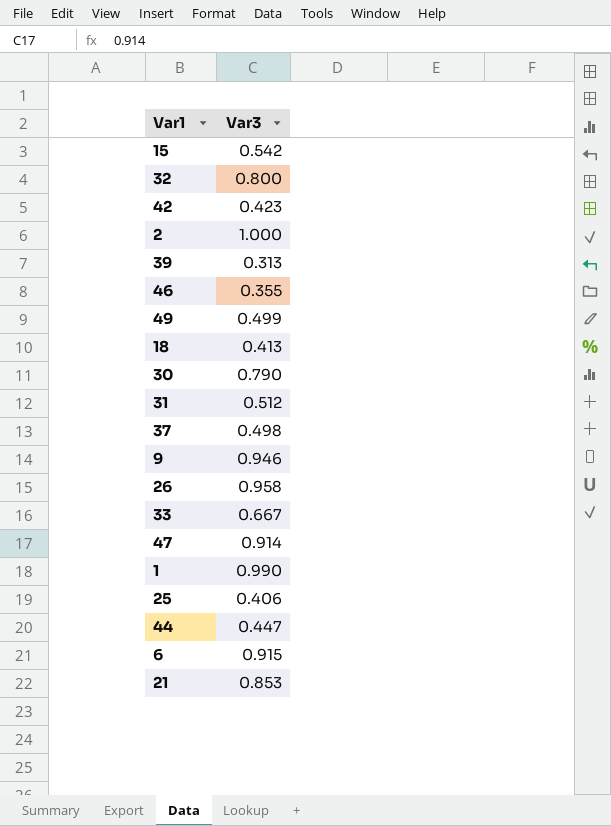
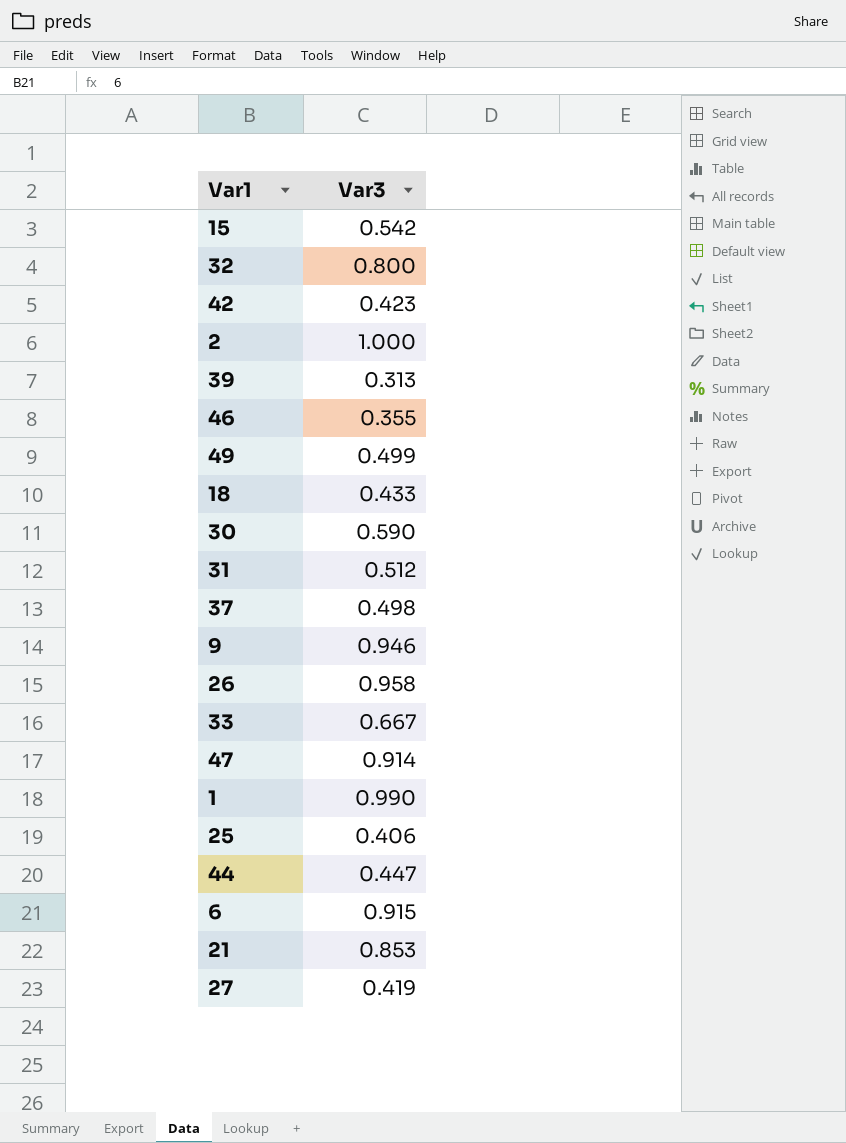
18 | Var3: 0.413 -> 0.433
30 | Var3: 0.790 -> 0.590
row 27: none -> 0.419

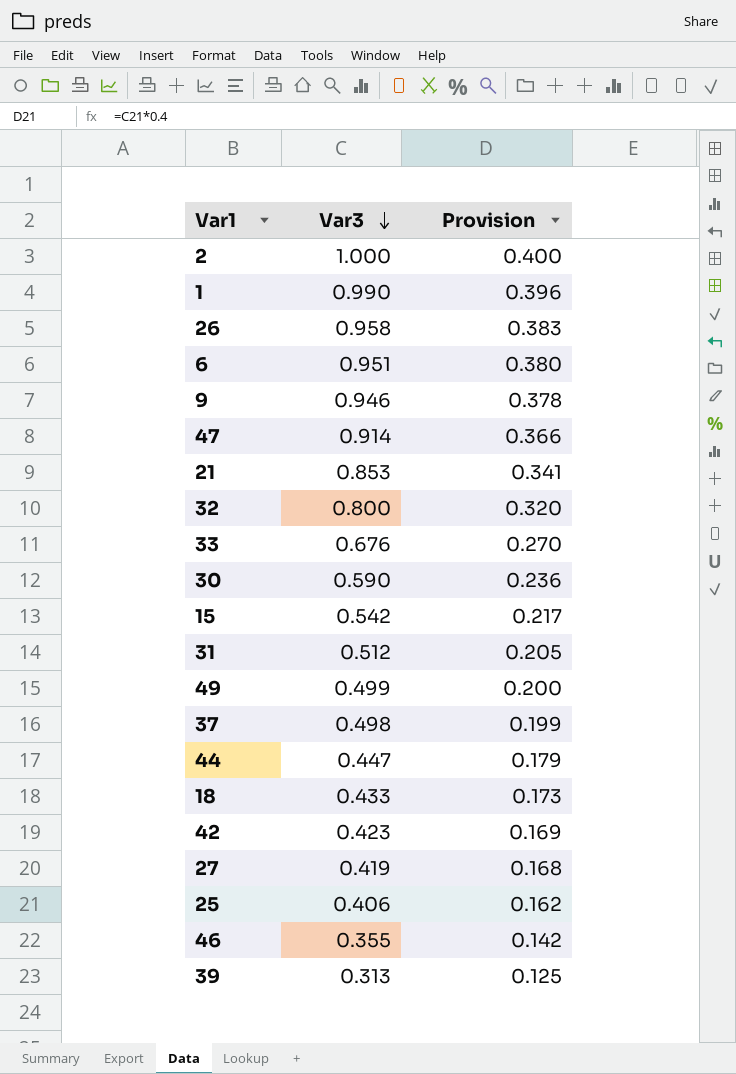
row order: none -> Var3 descending
column Provision | formula: none -> [Var3] * 0.4
6 | Var3: 0.915 -> 0.951
33 | Var3: 0.667 -> 0.676

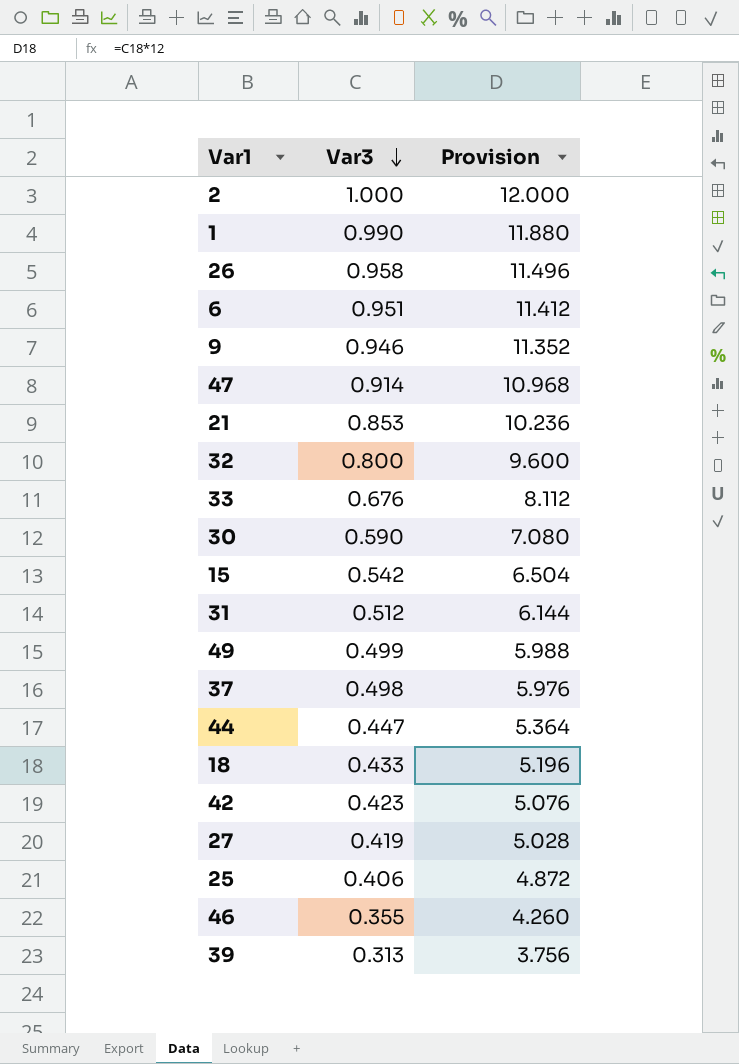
column Provision | formula: [Var3] * 0.4 -> [Var3] * 12

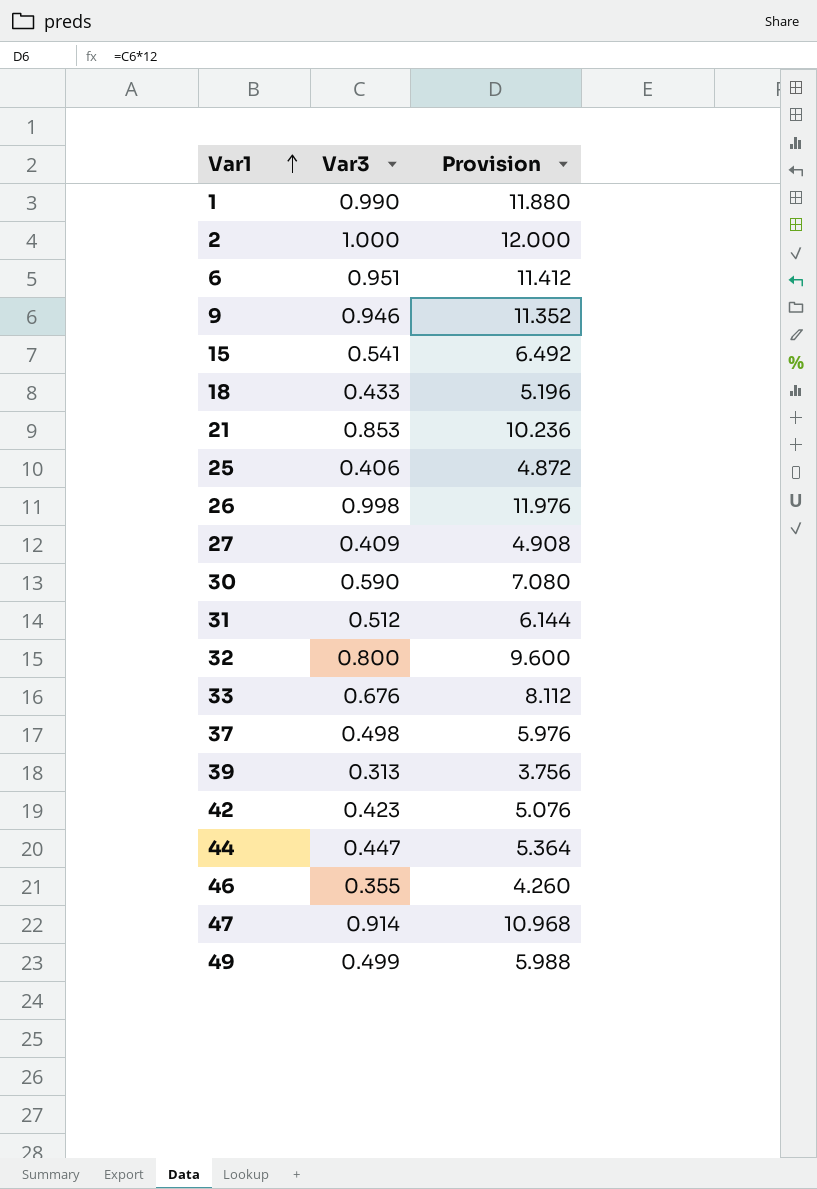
row order: Var3 descending -> Var1 ascending
15 | Var3: 0.542 -> 0.541
15 | Provision: 6.504 -> 6.492
26 | Var3: 0.958 -> 0.998
26 | Provision: 11.496 -> 11.976
27 | Var3: 0.419 -> 0.409
27 | Provision: 5.028 -> 4.908

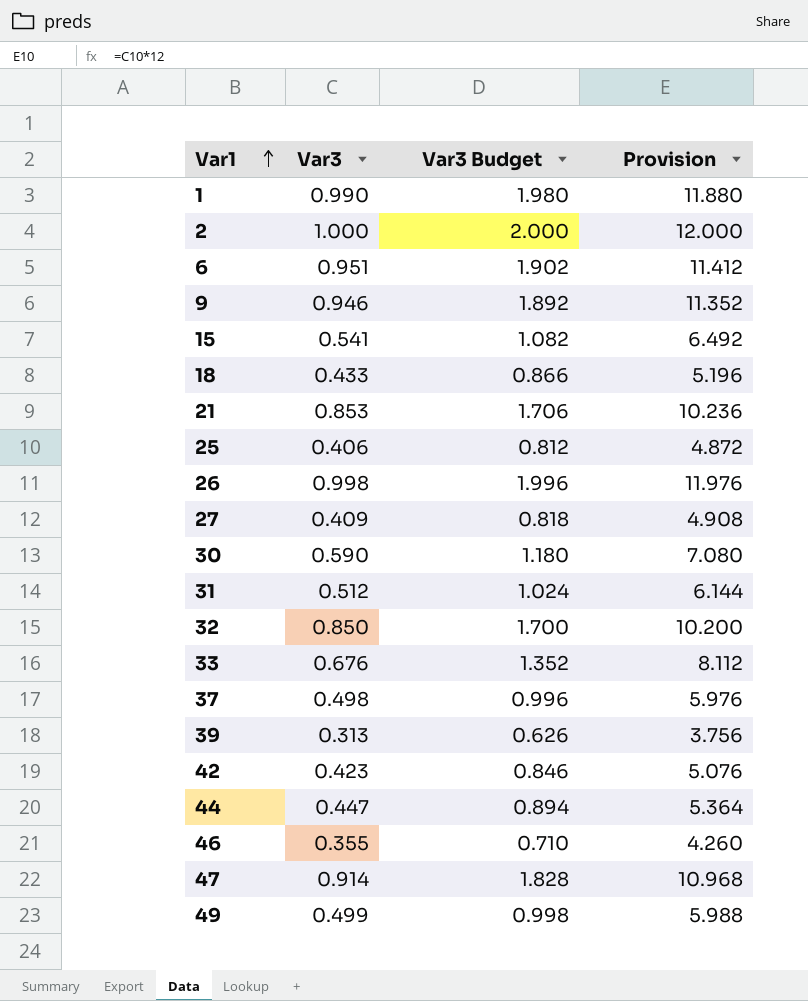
column Var3 Budget | formula: none -> [Var3] * 2
32 | Var3: 0.800 -> 0.850
32 | Provision: 9.600 -> 10.200

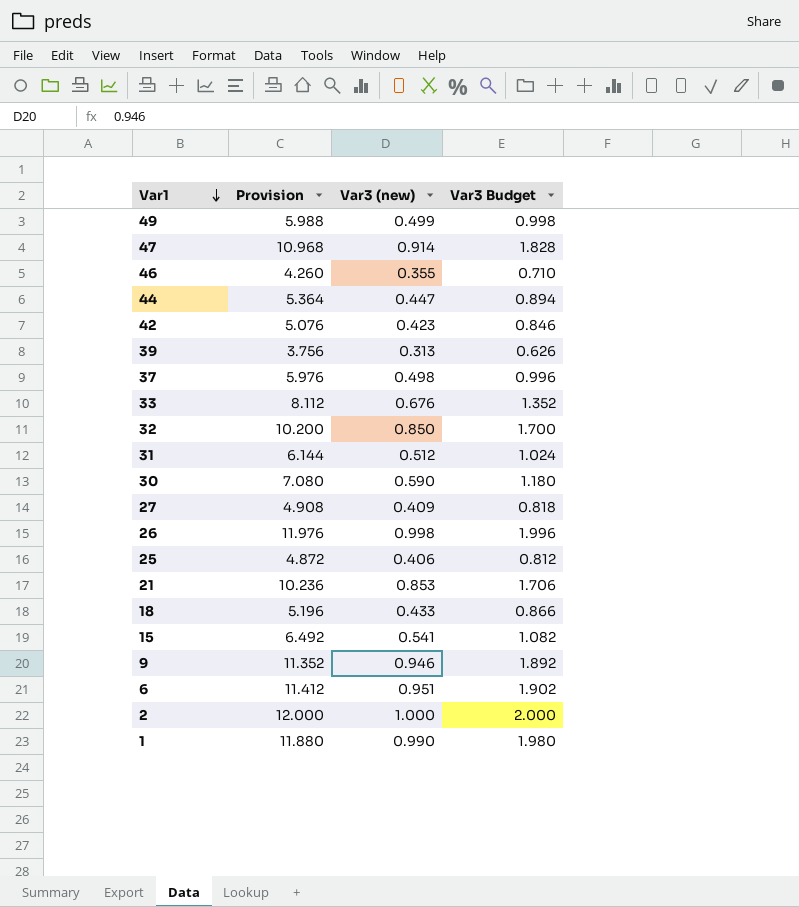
row order: Var1 ascending -> Var1 descending
column Provision | position: 4 -> 2
column name: Var3 -> Var3 (new)

